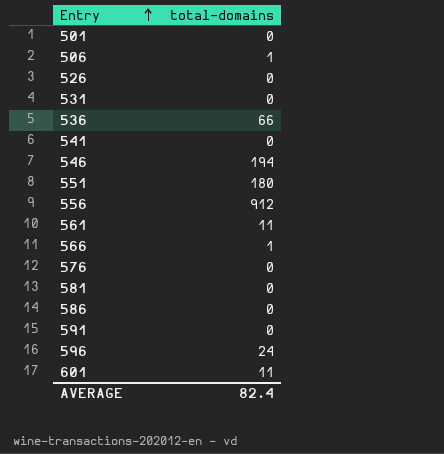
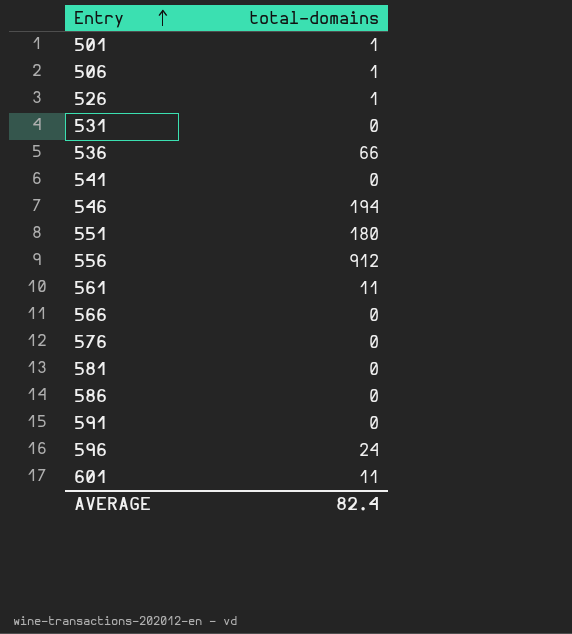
501 | total-domains: 0 -> 1
526 | total-domains: 0 -> 1
566 | total-domains: 1 -> 0

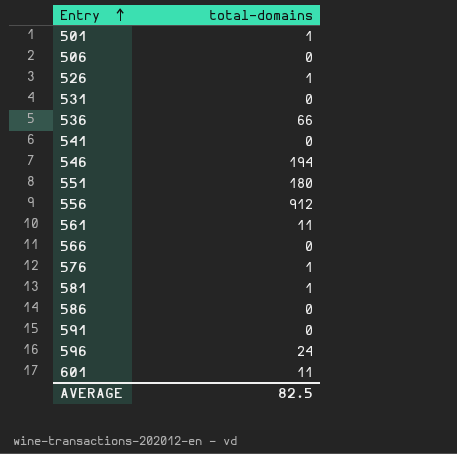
506 | total-domains: 1 -> 0
576 | total-domains: 0 -> 1
581 | total-domains: 0 -> 1
AVERAGE | total-domains: 82.4 -> 82.5

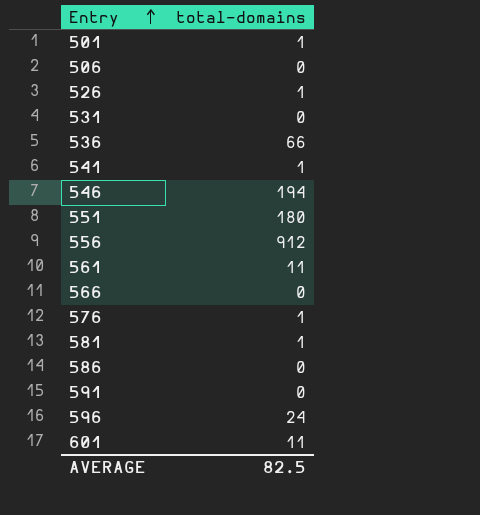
541 | total-domains: 0 -> 1

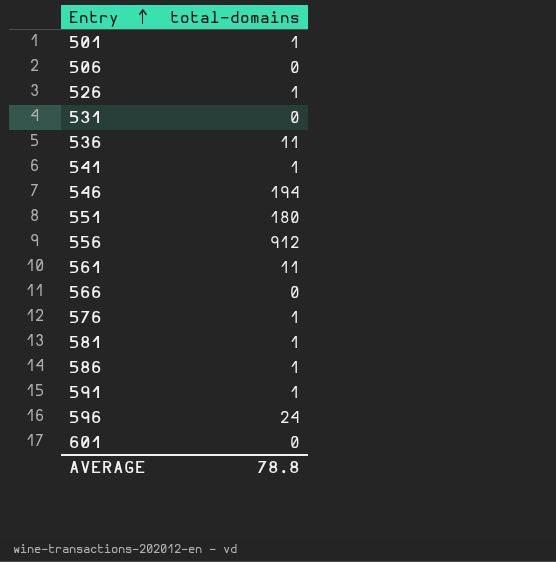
536 | total-domains: 66 -> 11
586 | total-domains: 0 -> 1
591 | total-domains: 0 -> 1
601 | total-domains: 11 -> 0
AVERAGE | total-domains: 82.5 -> 78.8

